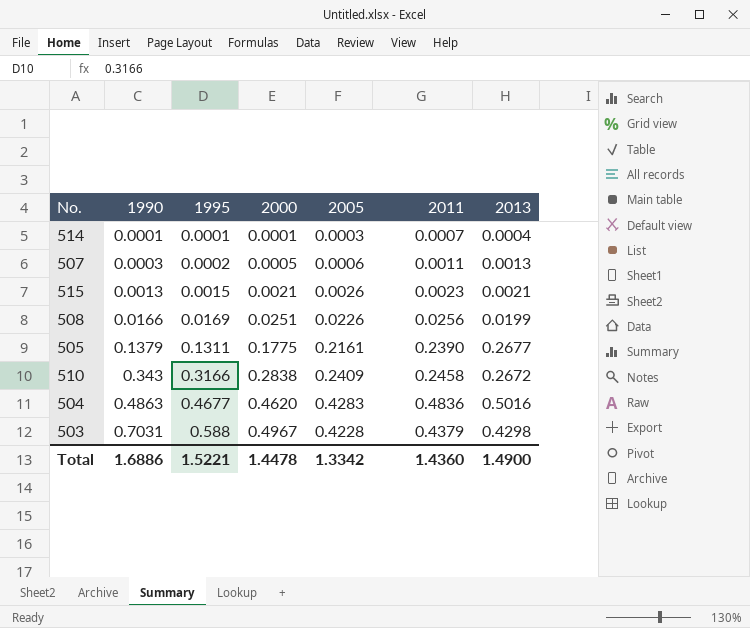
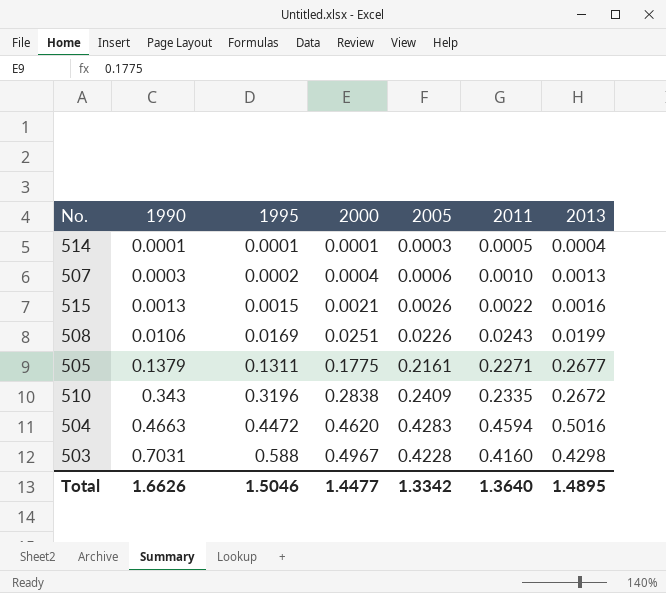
514 | 2011: 0.0007 -> 0.0005
507 | 2000: 0.0005 -> 0.0004
507 | 2011: 0.0011 -> 0.0010
515 | 2011: 0.0023 -> 0.0022
515 | 2013: 0.0021 -> 0.0016
508 | 1990: 0.0166 -> 0.0106
508 | 2011: 0.0256 -> 0.0243
505 | 2011: 0.2390 -> 0.2271
510 | 1995: 0.3166 -> 0.3196
510 | 2011: 0.2458 -> 0.2335
504 | 1990: 0.4863 -> 0.4663
504 | 1995: 0.4677 -> 0.4472
504 | 2011: 0.4836 -> 0.4594
503 | 2011: 0.4379 -> 0.4160
Total | 1990: 1.6886 -> 1.6626
Total | 1995: 1.5221 -> 1.5046
Total | 2000: 1.4478 -> 1.4477
Total | 2011: 1.4360 -> 1.3640
Total | 2013: 1.4900 -> 1.4895

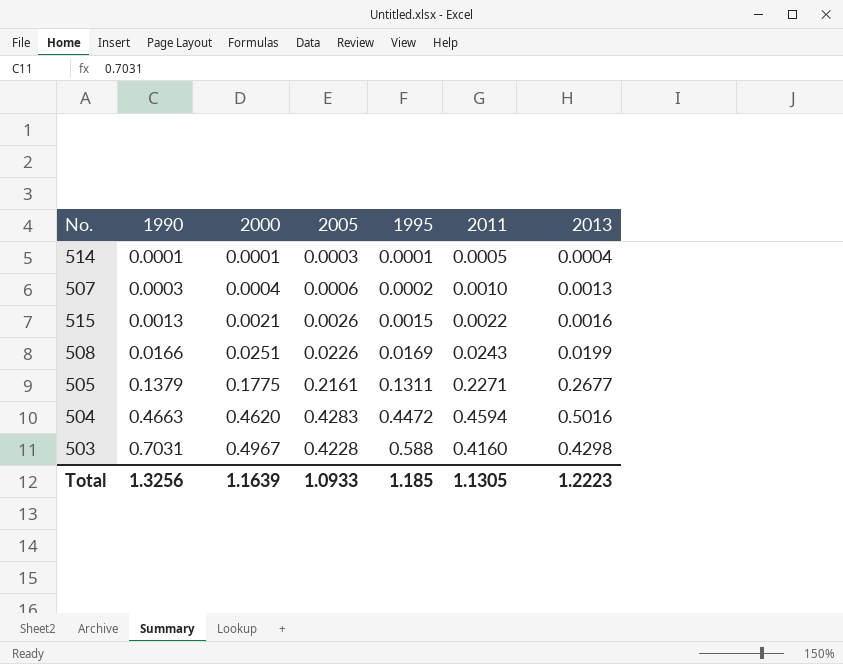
column 1995 | position: 3 -> 5
row 510: 0.343 | 0.3196 | 0.2838 | 0.2409 | 0.2335 | 0.2672 -> none
508 | 1990: 0.0106 -> 0.0166
Total | 1990: 1.6626 -> 1.3256
Total | 2000: 1.4477 -> 1.1639
Total | 2005: 1.3342 -> 1.0933
Total | 1995: 1.5046 -> 1.185
Total | 2011: 1.3640 -> 1.1305
Total | 2013: 1.4895 -> 1.2223

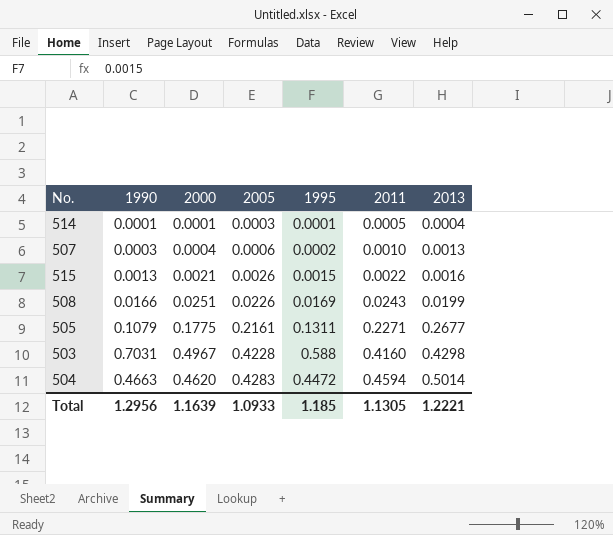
row order: 1990 ascending -> 2005 ascending
505 | 1990: 0.1379 -> 0.1079
504 | 2013: 0.5016 -> 0.5014
Total | 1990: 1.3256 -> 1.2956
Total | 2013: 1.2223 -> 1.2221

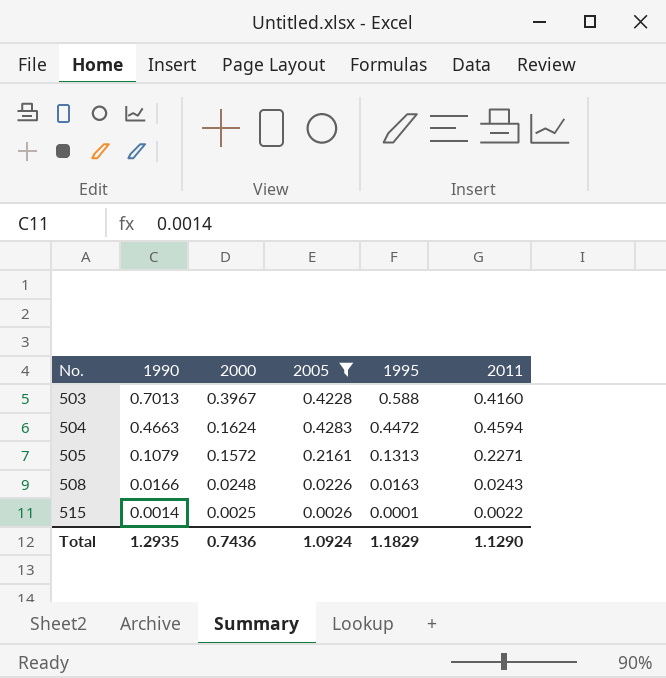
filter: none -> 2005 >= 0.0026
row order: 2005 ascending -> No. ascending
column 2013 | position: 7 -> none
503 | 1990: 0.7031 -> 0.7013
503 | 2000: 0.4967 -> 0.3967
504 | 2000: 0.4620 -> 0.1624
505 | 2000: 0.1775 -> 0.1572
505 | 1995: 0.1311 -> 0.1313
508 | 2000: 0.0251 -> 0.0248
508 | 1995: 0.0169 -> 0.0163
515 | 1990: 0.0013 -> 0.0014
515 | 2000: 0.0021 -> 0.0025
515 | 1995: 0.0015 -> 0.0001
Total | 1990: 1.2956 -> 1.2935
Total | 2000: 1.1639 -> 0.7436
Total | 2005: 1.0933 -> 1.0924
Total | 1995: 1.185 -> 1.1829
Total | 2011: 1.1305 -> 1.1290

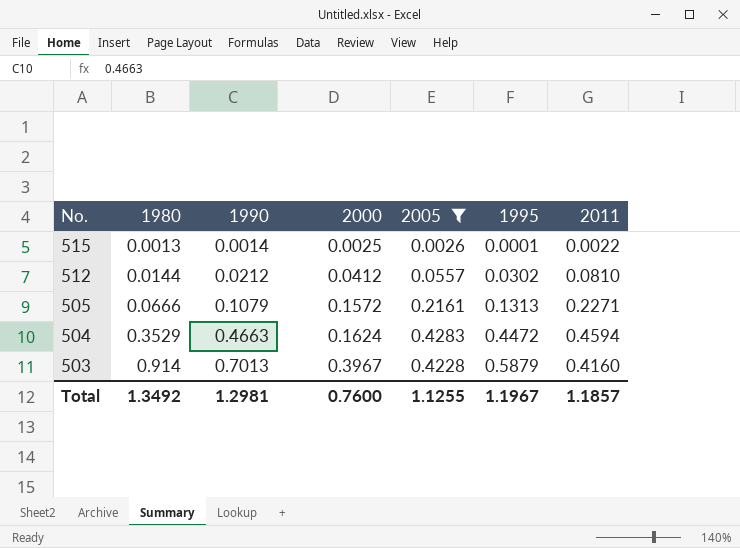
row order: No. ascending -> No. descending
column 1980 | position: none -> 2
row 508: 0.0166 | 0.0248 | 0.0226 | 0.0163 | 0.0243 -> none
row 512: none -> 0.0144 | 0.0212 | 0.0412 | 0.0557 | 0.0302 | 0.0810
503 | 1995: 0.588 -> 0.5879
Total | 1990: 1.2935 -> 1.2981
Total | 2000: 0.7436 -> 0.7600
Total | 2005: 1.0924 -> 1.1255
Total | 1995: 1.1829 -> 1.1967
Total | 2011: 1.1290 -> 1.1857

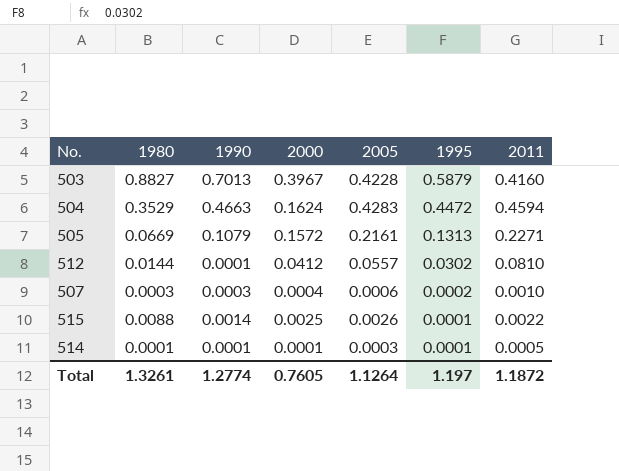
filter: 2005 >= 0.0026 -> none
row order: No. descending -> 1995 descending
503 | 1980: 0.914 -> 0.8827
505 | 1980: 0.0666 -> 0.0669
512 | 1990: 0.0212 -> 0.0001
515 | 1980: 0.0013 -> 0.0088
Total | 1980: 1.3492 -> 1.3261
Total | 1990: 1.2981 -> 1.2774
Total | 2000: 0.7600 -> 0.7605
Total | 2005: 1.1255 -> 1.1264
Total | 1995: 1.1967 -> 1.197
Total | 2011: 1.1857 -> 1.1872

